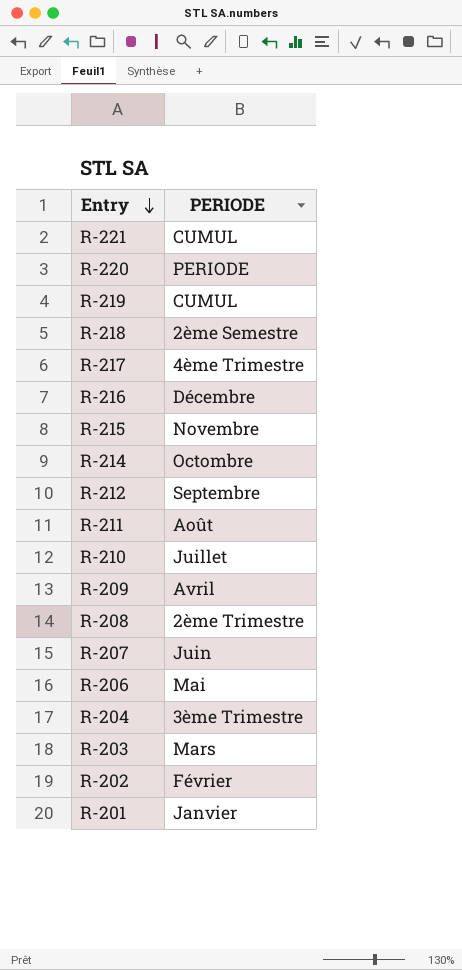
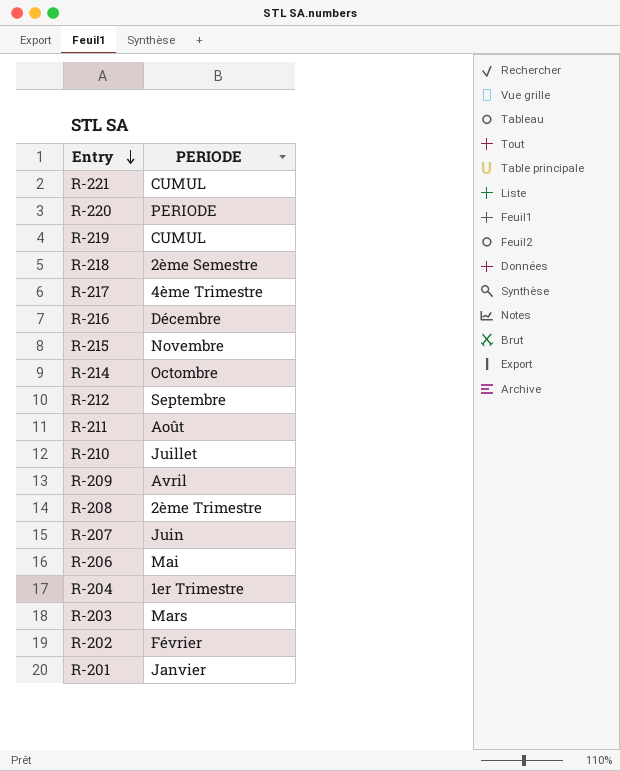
R-204 | PERIODE: 3ème Trimestre -> 1er Trimestre

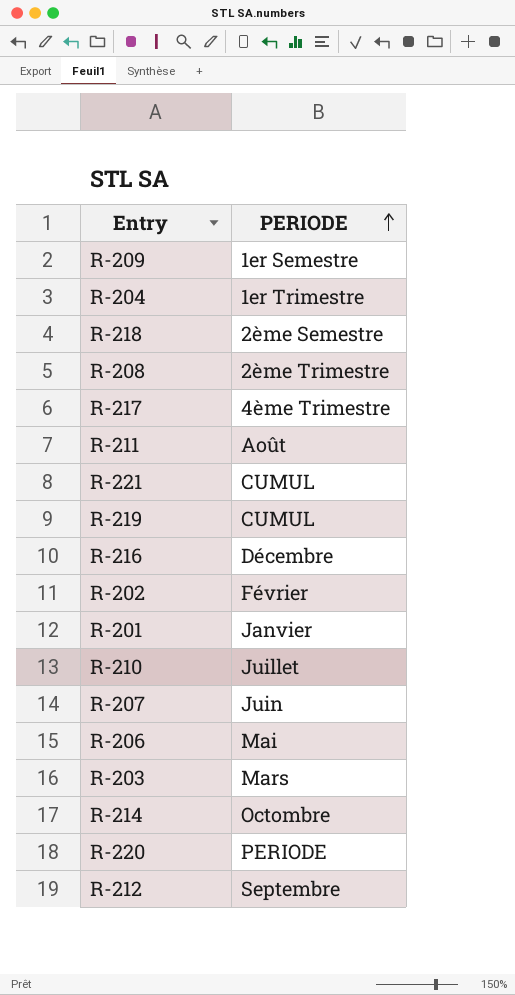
row order: Entry descending -> PERIODE ascending
row R-215: Novembre -> none
R-209 | PERIODE: Avril -> 1er Semestre

